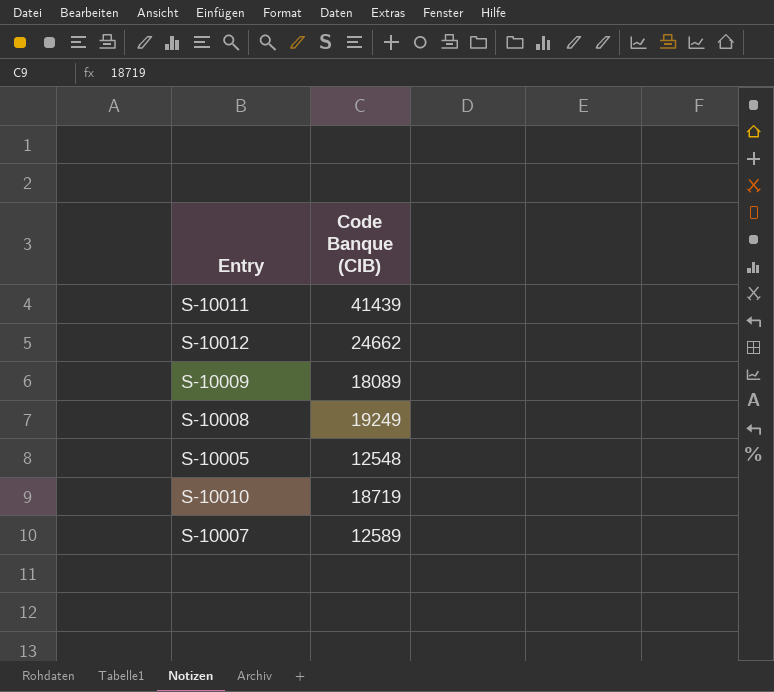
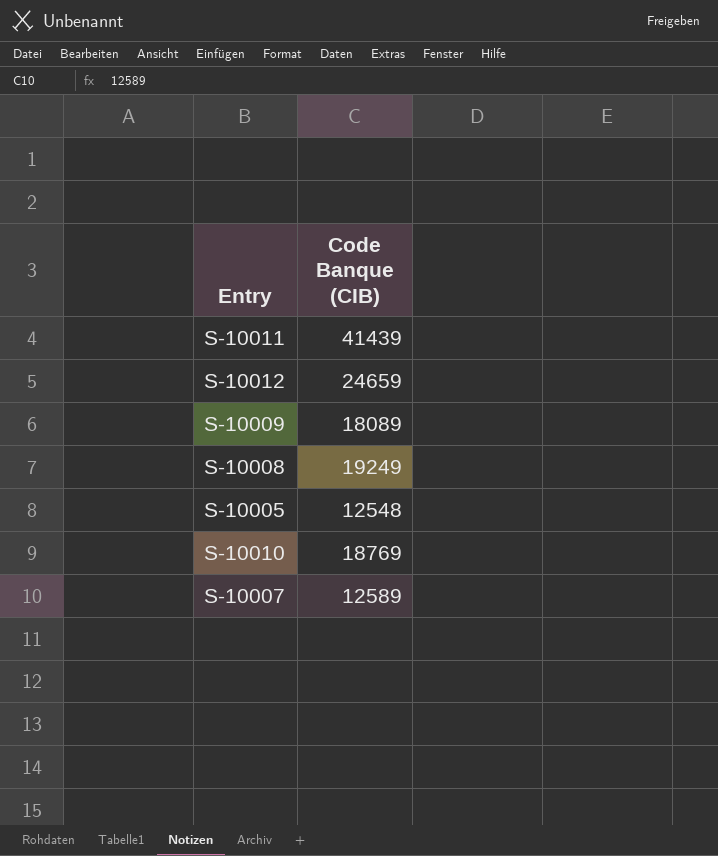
S-10012 | Code Banque (CIB): 24662 -> 24659
S-10010 | Code Banque (CIB): 18719 -> 18769

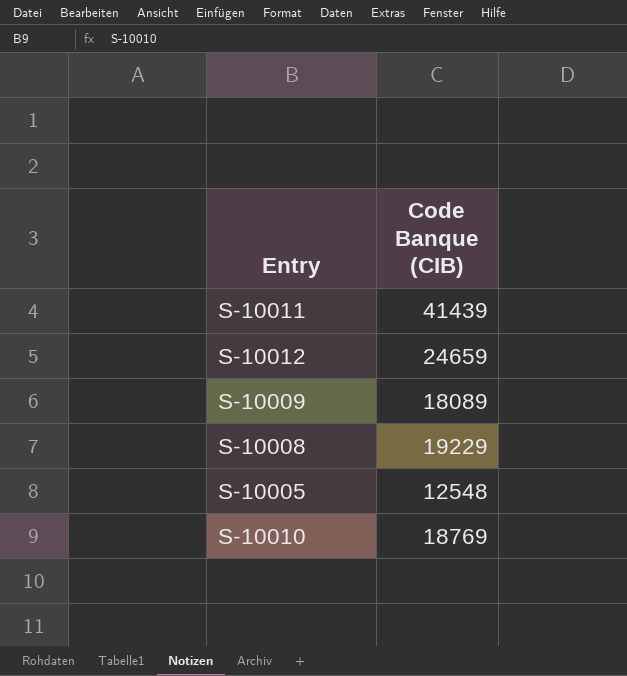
row S-10007: 12589 -> none
S-10008 | Code Banque (CIB): 19249 -> 19229

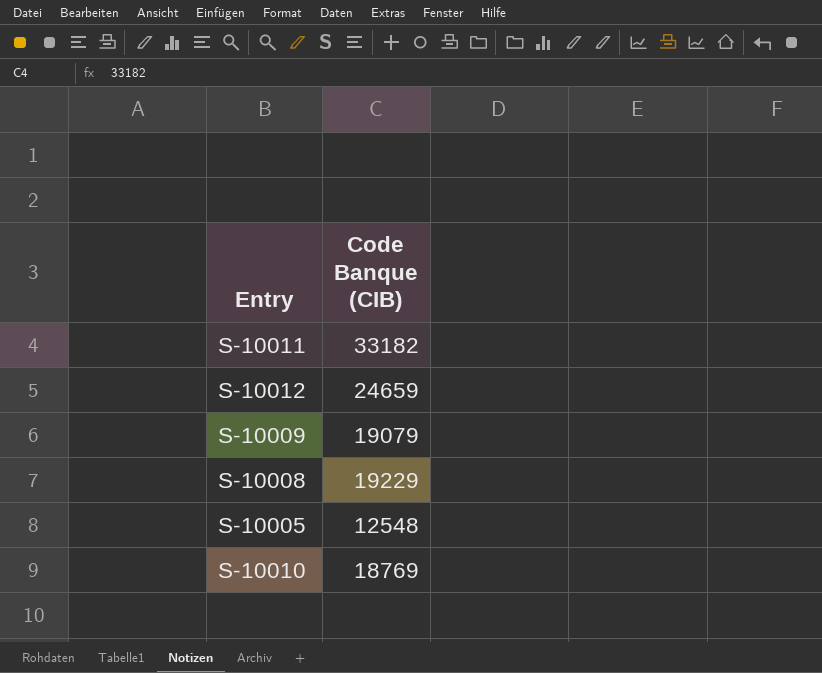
S-10011 | Code Banque (CIB): 41439 -> 33182
S-10009 | Code Banque (CIB): 18089 -> 19079

